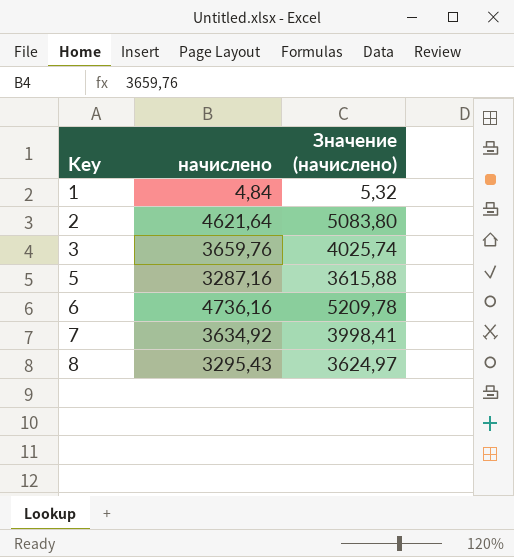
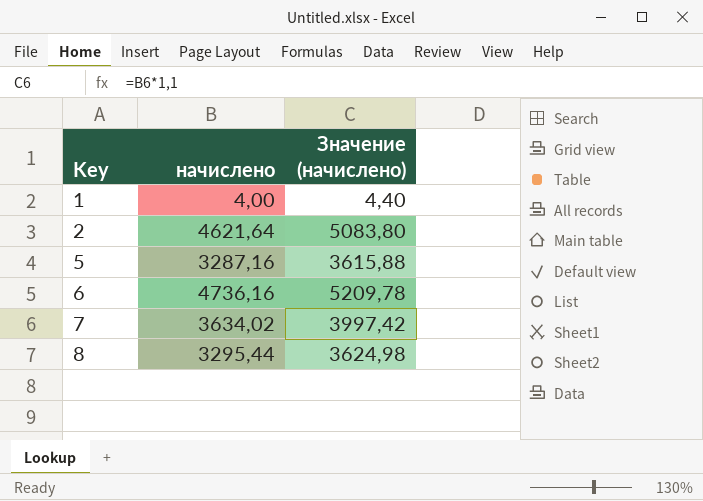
row 3: 3659,76 | 4025,74 -> none
1 | начислено: 4,84 -> 4,00
1 | Значение (начислено): 5,32 -> 4,40
7 | начислено: 3634,92 -> 3634,02
7 | Значение (начислено): 3998,41 -> 3997,42
8 | начислено: 3295,43 -> 3295,44
8 | Значение (начислено): 3624,97 -> 3624,98

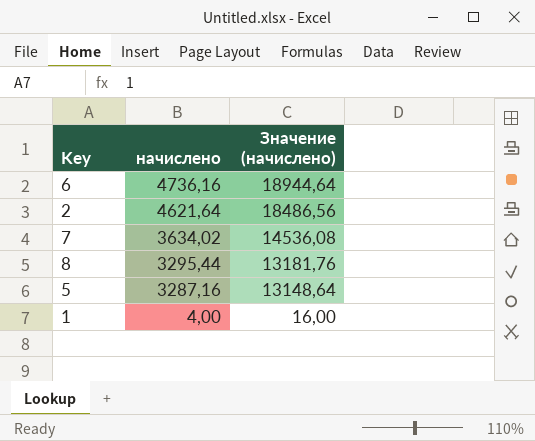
row order: Key ascending -> начислено descending
column Значение (начислено) | formula: [начислено] * 1,1 -> [начислено] * 4

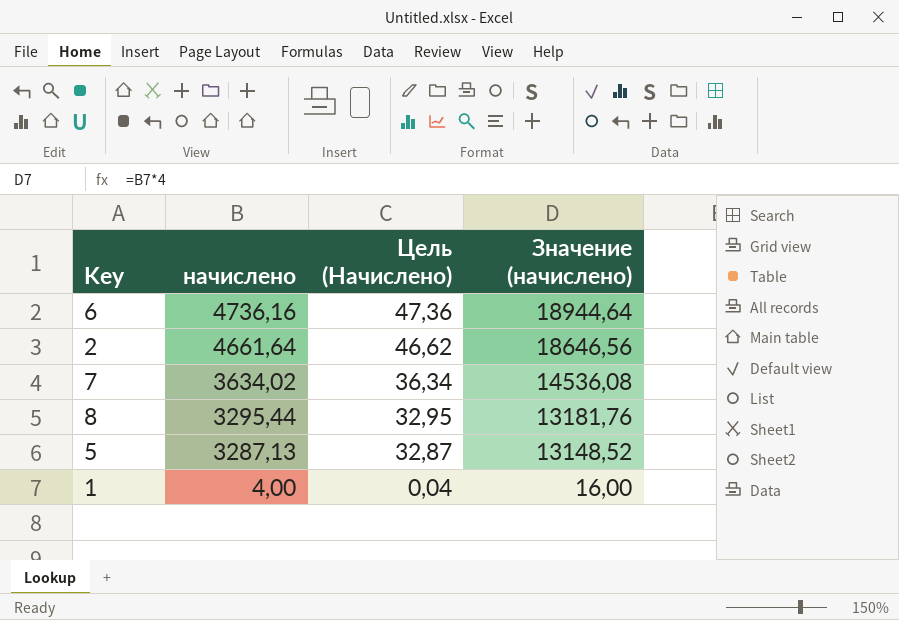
column Цель (Начислено) | formula: none -> [начислено] * 0,01
2 | начислено: 4621,64 -> 4661,64
2 | Значение (начислено): 18486,56 -> 18646,56
5 | начислено: 3287,16 -> 3287,13
5 | Значение (начислено): 13148,64 -> 13148,52

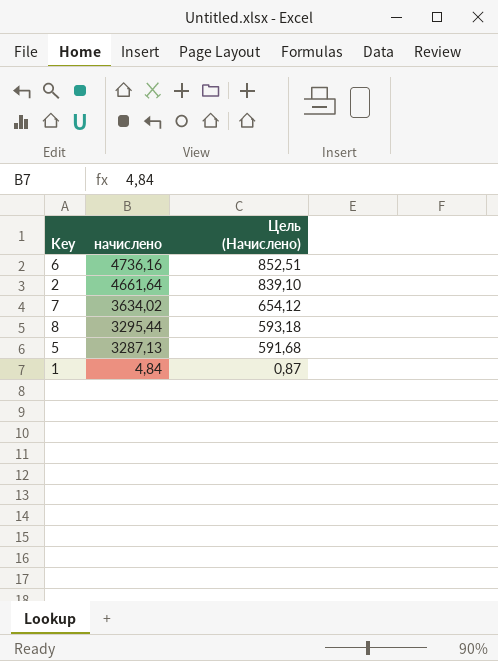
column Значение (начислено) | formula: [начислено] * 4 -> none
column Цель (Начислено) | formula: [начислено] * 0,01 -> [начислено] * 0,18
1 | начислено: 4,00 -> 4,84

